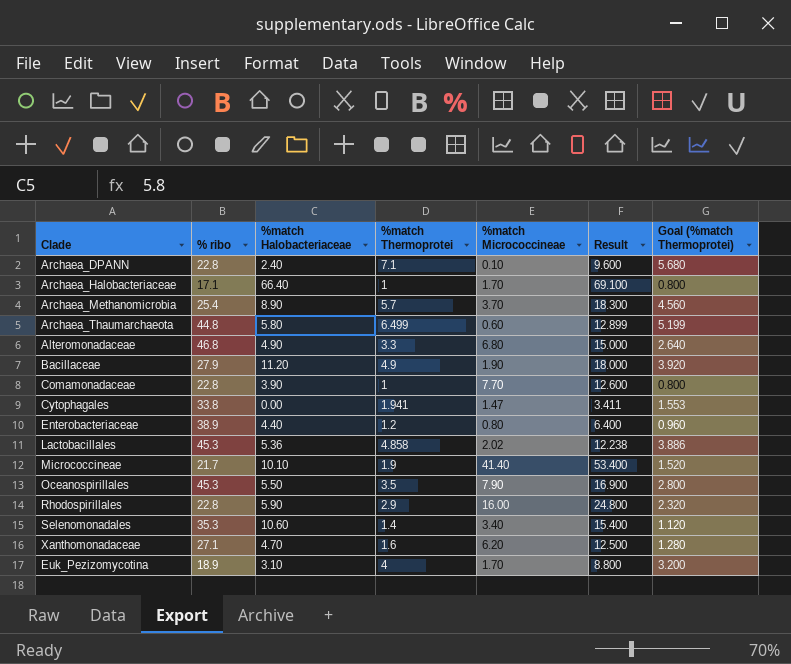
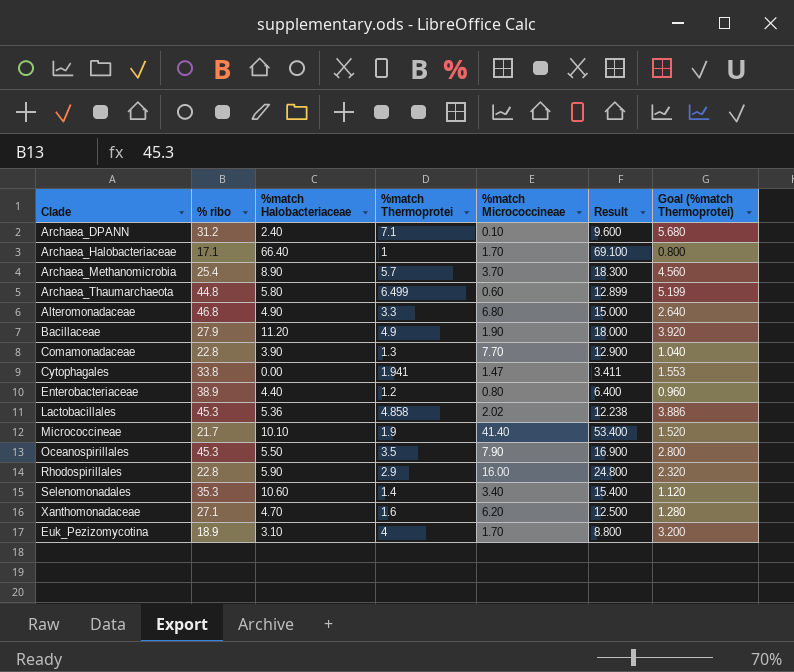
Archaea_DPANN | % ribo: 22.8 -> 31.2
Comamonadaceae | %match Thermoprotei: 1 -> 1.3
Comamonadaceae | Result: 12.600 -> 12.900
Comamonadaceae | Goal (%match Thermoprotei): 0.800 -> 1.040

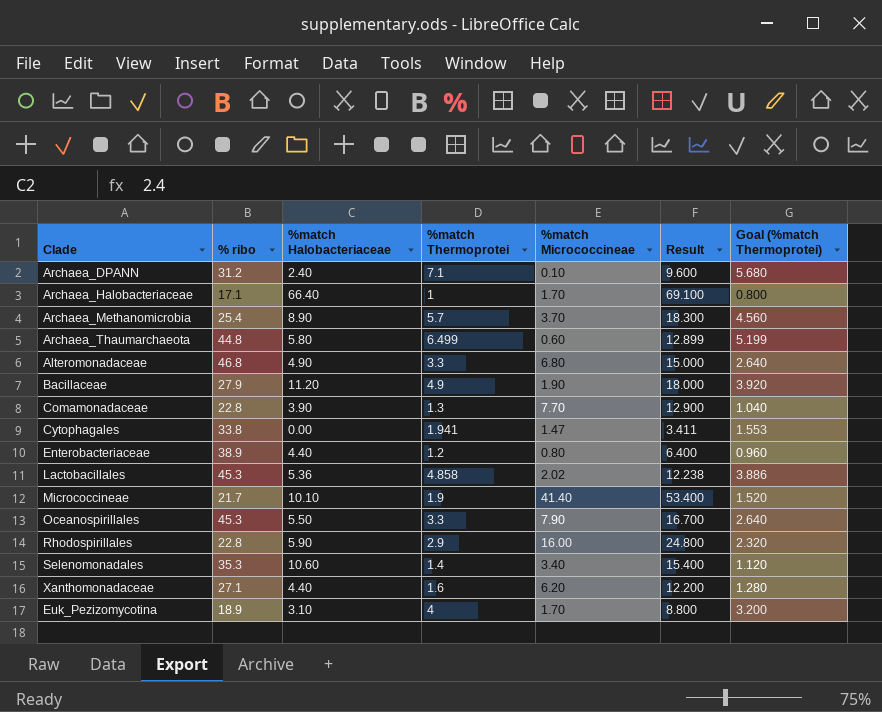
Oceanospirillales | %match Thermoprotei: 3.5 -> 3.3
Oceanospirillales | Result: 16.900 -> 16.700
Oceanospirillales | Goal (%match Thermoprotei): 2.800 -> 2.640
Xanthomonadaceae | %match Halobacteriaceae: 4.70 -> 4.40
Xanthomonadaceae | Result: 12.500 -> 12.200

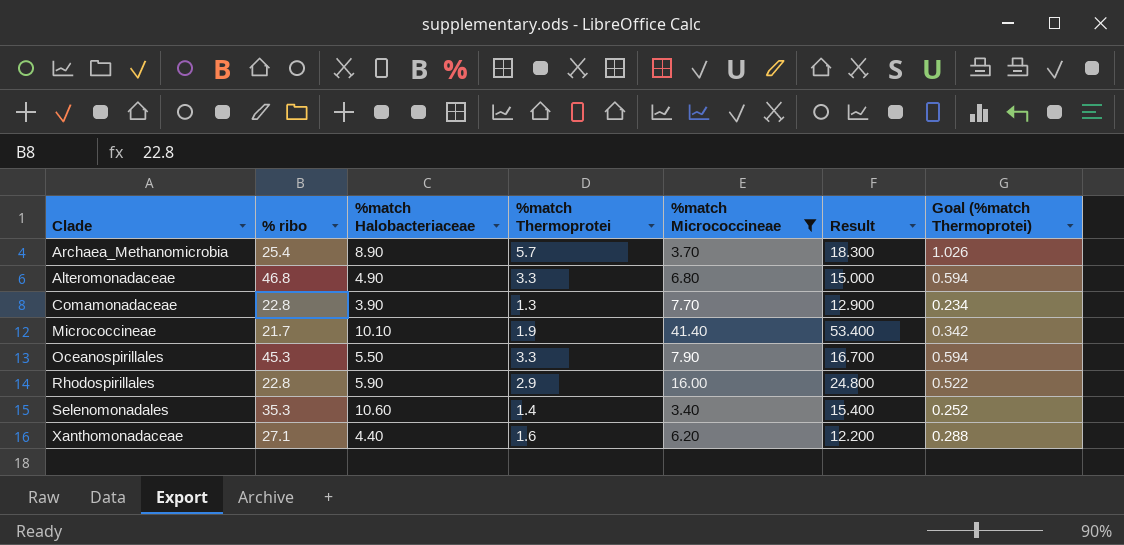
filter: none -> %match Micrococcineae >= 3.40
column Goal (%match Thermoprotei) | formula: [%match Thermoprotei] * 0.8 -> [%match Thermoprotei] * 0.18

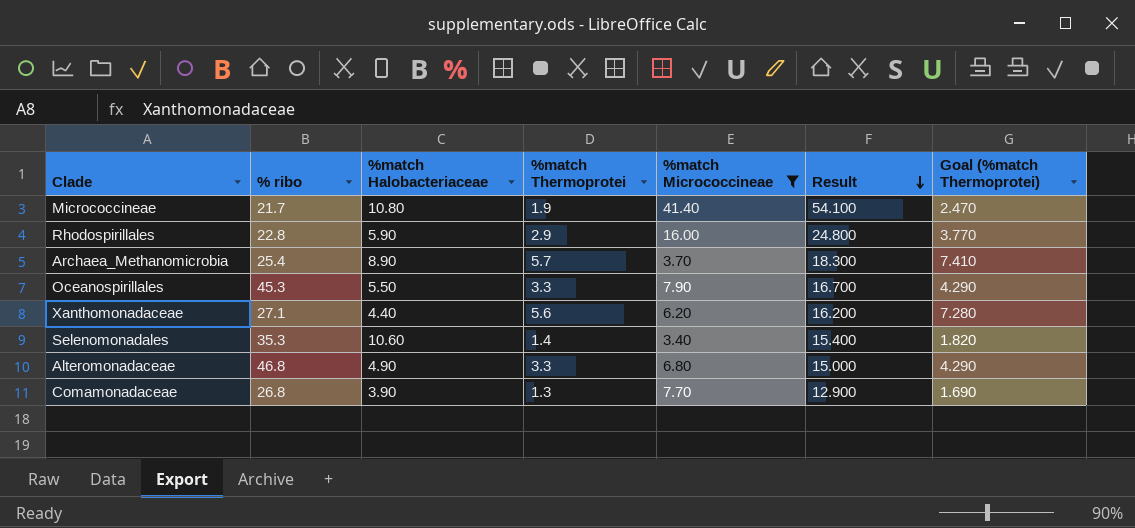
row order: none -> Result descending
column Goal (%match Thermoprotei) | formula: [%match Thermoprotei] * 0.18 -> [%match Thermoprotei] * 1.3
Micrococcineae | %match Halobacteriaceae: 10.10 -> 10.80
Micrococcineae | Result: 53.400 -> 54.100
Xanthomonadaceae | %match Thermoprotei: 1.6 -> 5.6
Xanthomonadaceae | Result: 12.200 -> 16.200
Comamonadaceae | % ribo: 22.8 -> 26.8

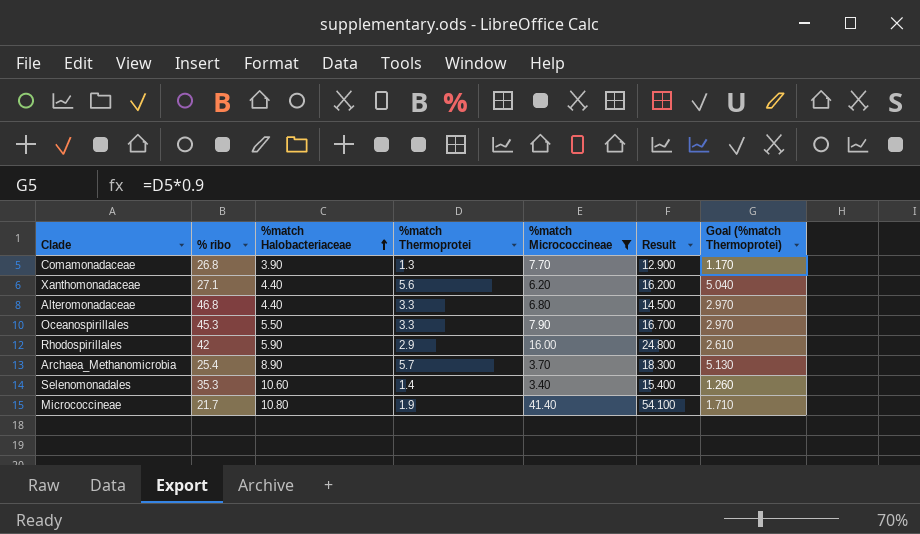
row order: Result descending -> %match Halobacteriaceae ascending
column Goal (%match Thermoprotei) | formula: [%match Thermoprotei] * 1.3 -> [%match Thermoprotei] * 0.9
Alteromonadaceae | %match Halobacteriaceae: 4.90 -> 4.40
Alteromonadaceae | Result: 15.000 -> 14.500
Rhodospirillales | % ribo: 22.8 -> 42

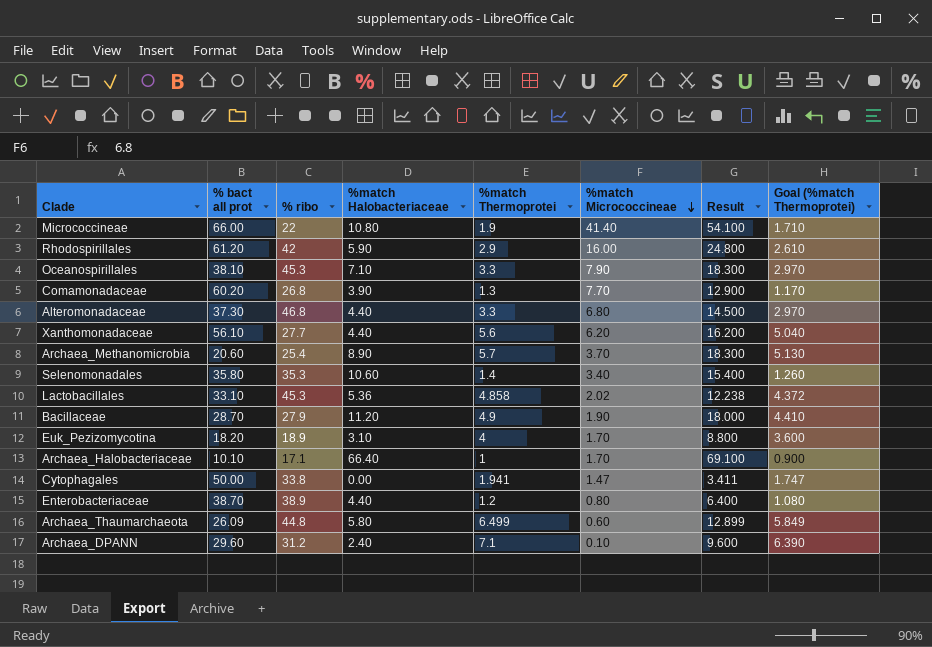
filter: %match Micrococcineae >= 3.40 -> none
row order: %match Halobacteriaceae ascending -> %match Micrococcineae descending
column % bact all prot | position: none -> 2
Micrococcineae | % ribo: 21.7 -> 22
Oceanospirillales | %match Halobacteriaceae: 5.50 -> 7.10
Oceanospirillales | Result: 16.700 -> 18.300
Xanthomonadaceae | % ribo: 27.1 -> 27.7

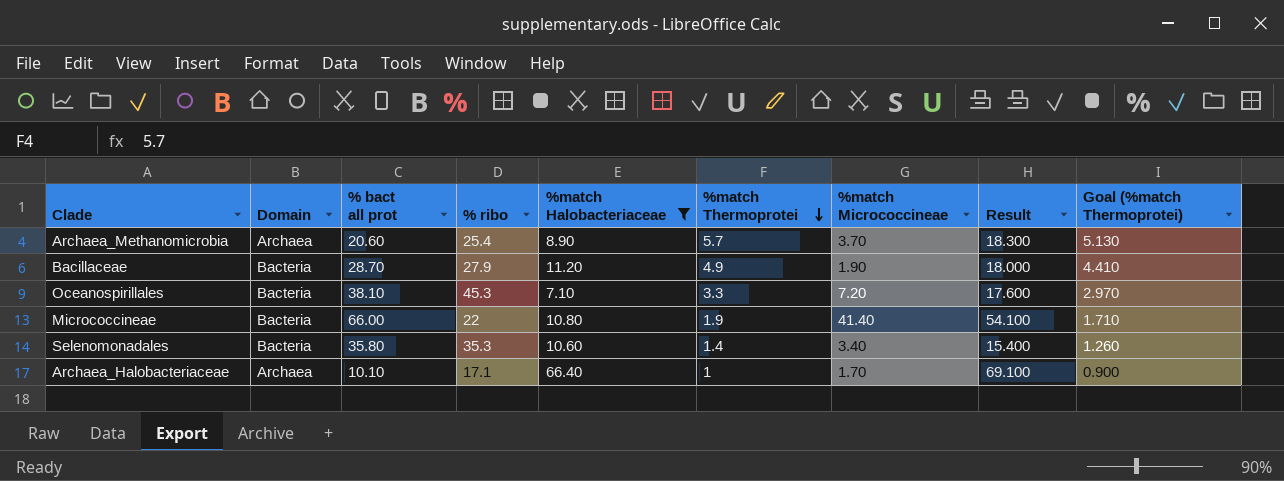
filter: none -> %match Halobacteriaceae >= 7.10
row order: %match Micrococcineae descending -> %match Thermoprotei descending
column Domain | position: none -> 2
Oceanospirillales | %match Micrococcineae: 7.90 -> 7.20
Oceanospirillales | Result: 18.300 -> 17.600

